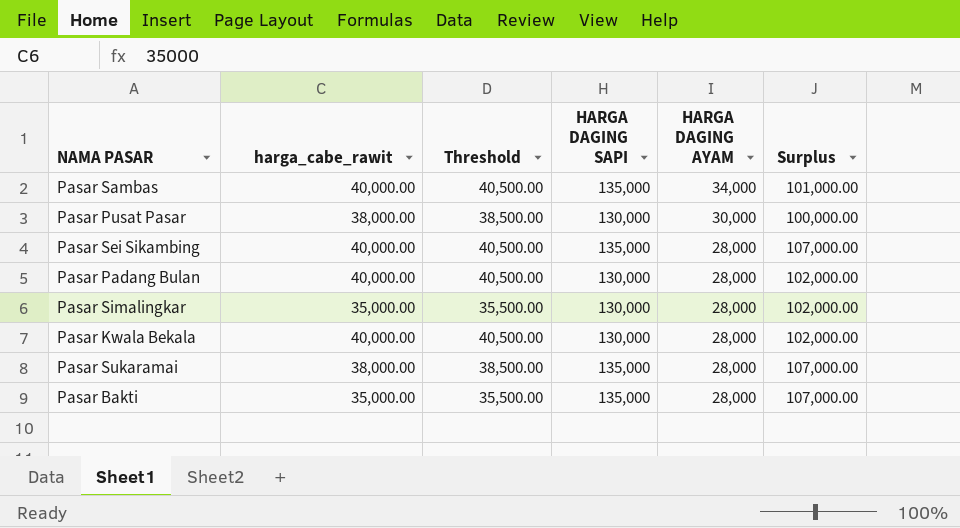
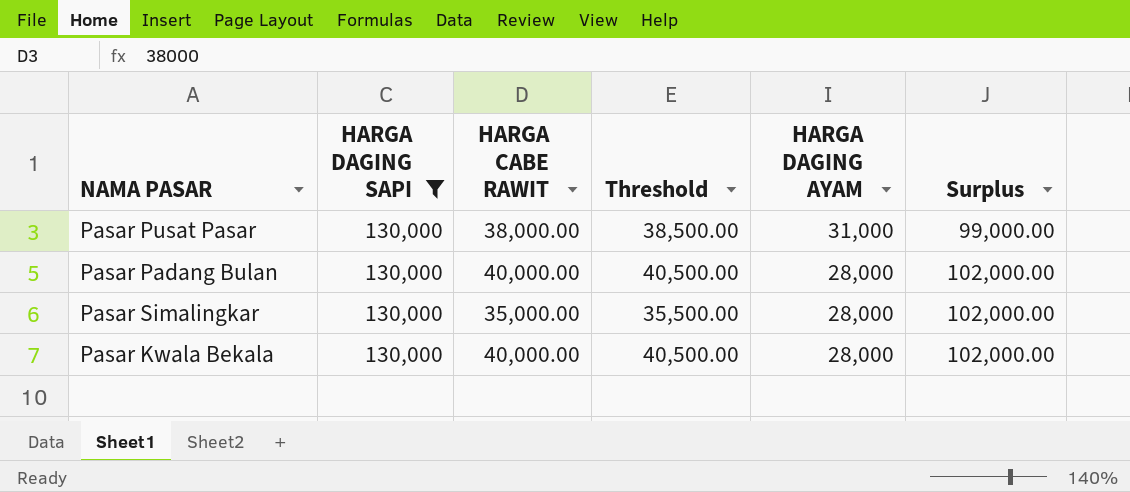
filter: none -> HARGA DAGING SAPI = 130,000
column HARGA DAGING SAPI | position: 4 -> 2
column name: harga_cabe_rawit -> HARGA CABE RAWIT
Pasar Pusat Pasar | HARGA DAGING AYAM: 30,000 -> 31,000
Pasar Pusat Pasar | Surplus: 100,000.00 -> 99,000.00

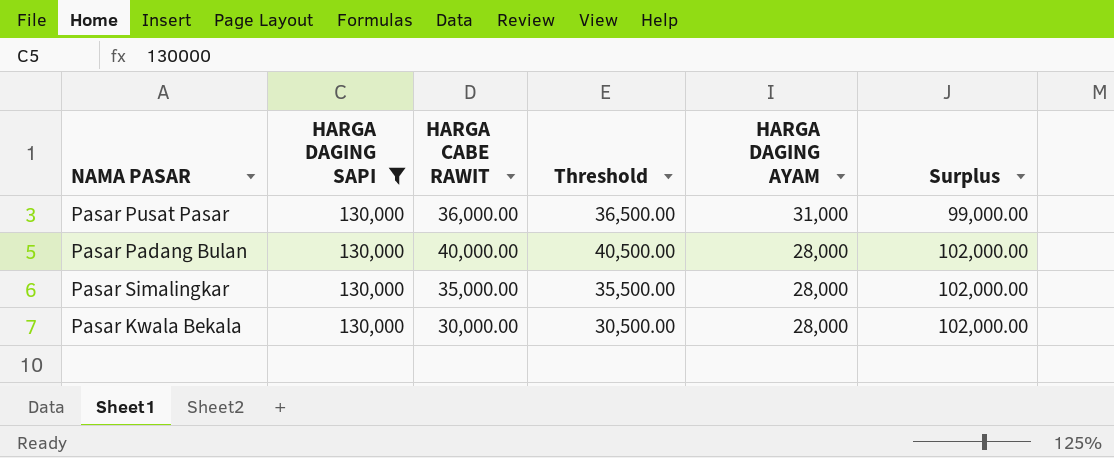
Pasar Pusat Pasar | HARGA CABE RAWIT: 38,000.00 -> 36,000.00
Pasar Pusat Pasar | Threshold: 38,500.00 -> 36,500.00
Pasar Kwala Bekala | HARGA CABE RAWIT: 40,000.00 -> 30,000.00
Pasar Kwala Bekala | Threshold: 40,500.00 -> 30,500.00

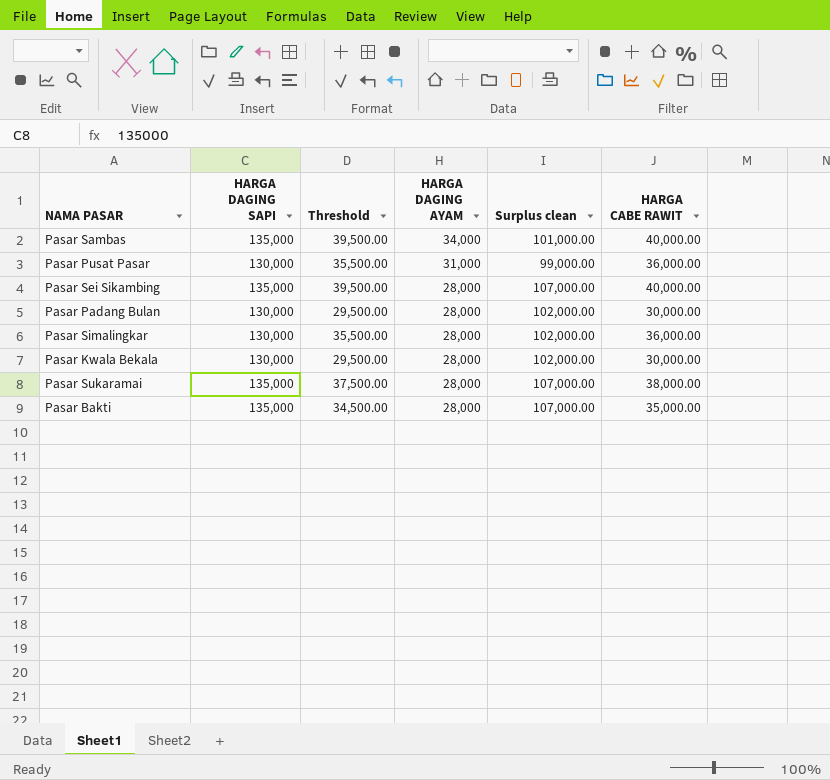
filter: HARGA DAGING SAPI = 130,000 -> none
column Threshold | formula: [HARGA CABE RAWIT] + 500 -> [HARGA CABE RAWIT] - 500
column name: Surplus -> Surplus clean
column HARGA CABE RAWIT | position: 3 -> 6
Pasar Padang Bulan | HARGA CABE RAWIT: 40,000.00 -> 30,000.00
Pasar Simalingkar | HARGA CABE RAWIT: 35,000.00 -> 36,000.00

